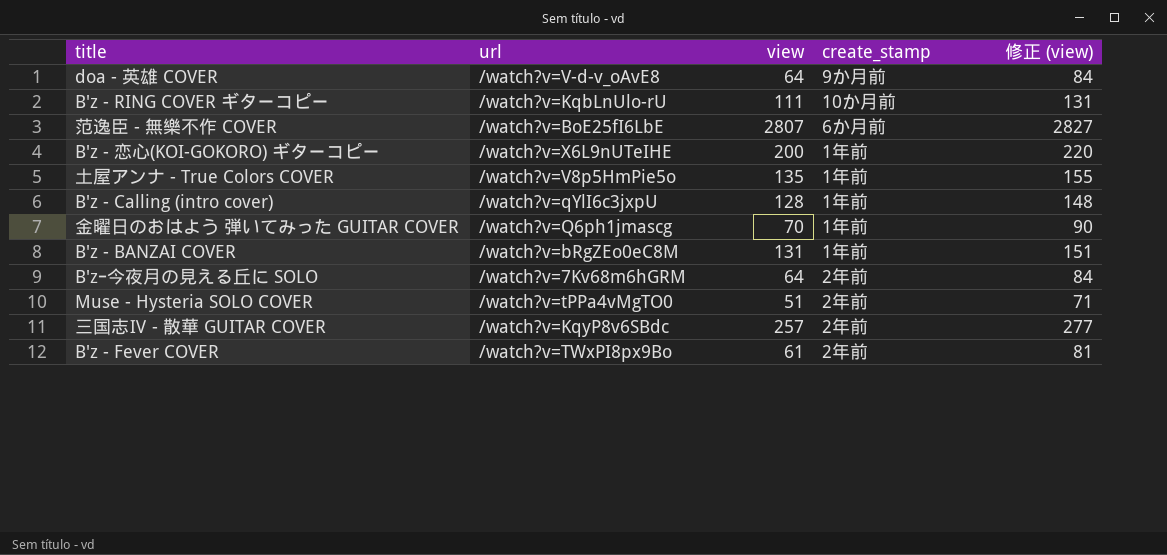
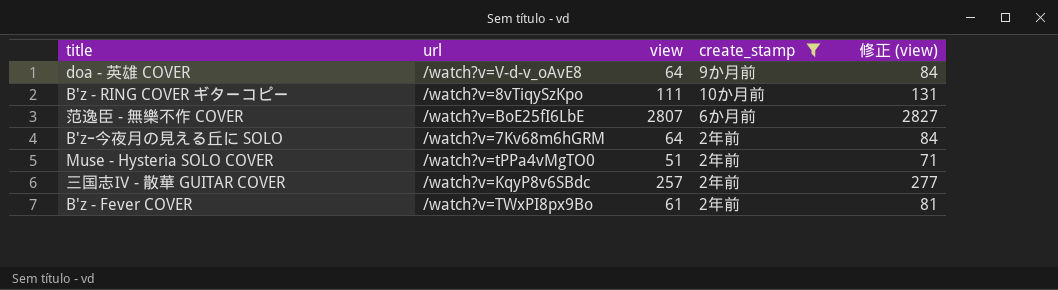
filter: none -> create_stamp != 1年前
B'z - RING COVER ギターコピー | url: /watch?v=KqbLnUlo-rU -> /watch?v=8vTiqySzKpo

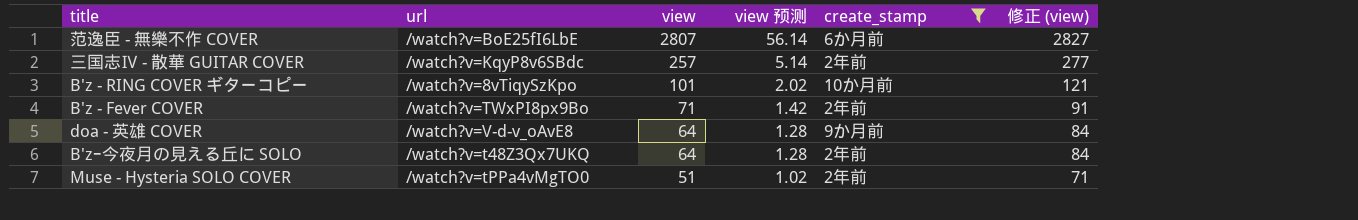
row order: none -> view descending
column view 预测 | formula: none -> [view] * 0.02
B'z - RING COVER ギターコピー | view: 111 -> 101
B'z - RING COVER ギターコピー | 修正 (view): 131 -> 121
B'z - Fever COVER | view: 61 -> 71
B'z - Fever COVER | 修正 (view): 81 -> 91
B'zｰ今夜月の見える丘に SOLO | url: /watch?v=7Kv68m6hGRM -> /watch?v=t48Z3Qx7UKQ

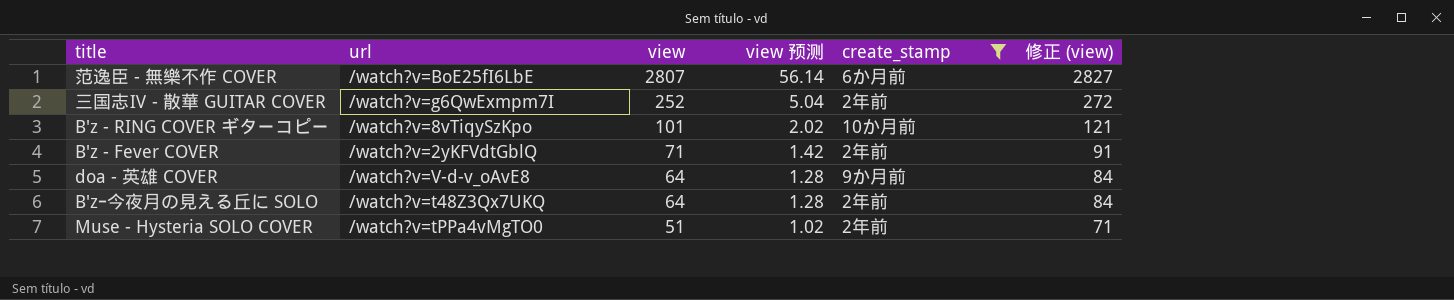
三国志Ⅳ - 散華 GUITAR COVER | url: /watch?v=KqyP8v6SBdc -> /watch?v=g6QwExmpm7I
三国志Ⅳ - 散華 GUITAR COVER | view: 257 -> 252
三国志Ⅳ - 散華 GUITAR COVER | view 预测: 5.14 -> 5.04
三国志Ⅳ - 散華 GUITAR COVER | 修正 (view): 277 -> 272
B'z - Fever COVER | url: /watch?v=TWxPI8px9Bo -> /watch?v=2yKFVdtGblQ

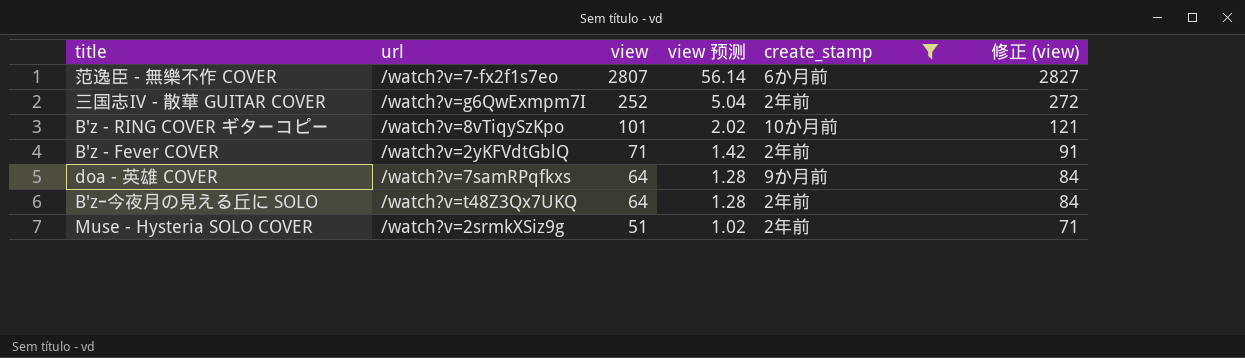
范逸臣 - 無樂不作 COVER | url: /watch?v=BoE25fI6LbE -> /watch?v=7-fx2f1s7eo
doa - 英雄 COVER | url: /watch?v=V-d-v_oAvE8 -> /watch?v=7samRPqfkxs
Muse - Hysteria SOLO COVER | url: /watch?v=tPPa4vMgTO0 -> /watch?v=2srmkXSiz9g

